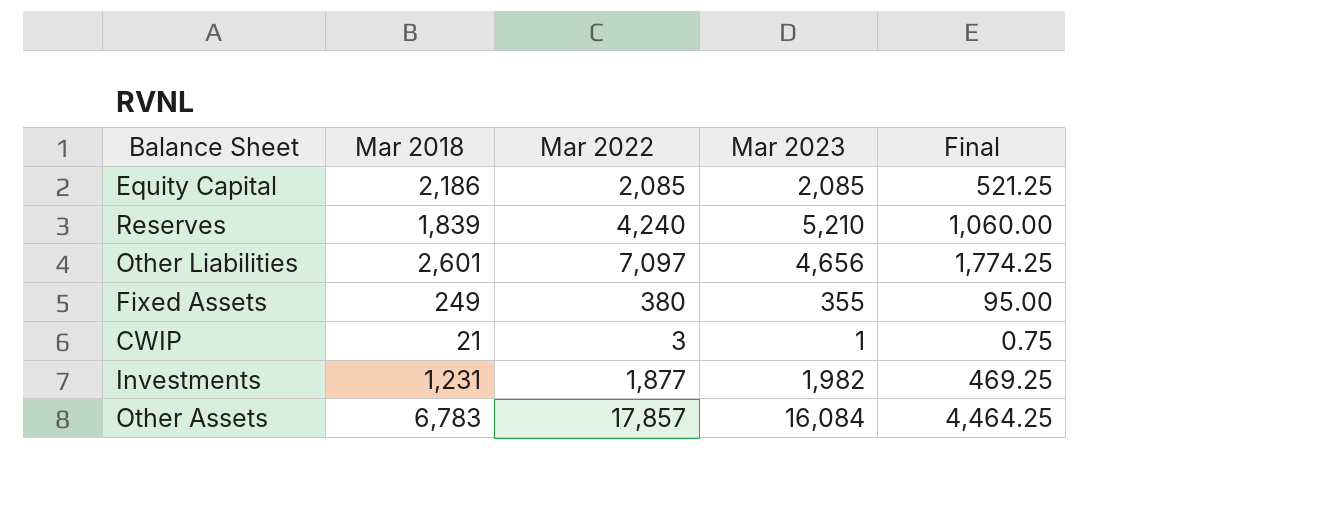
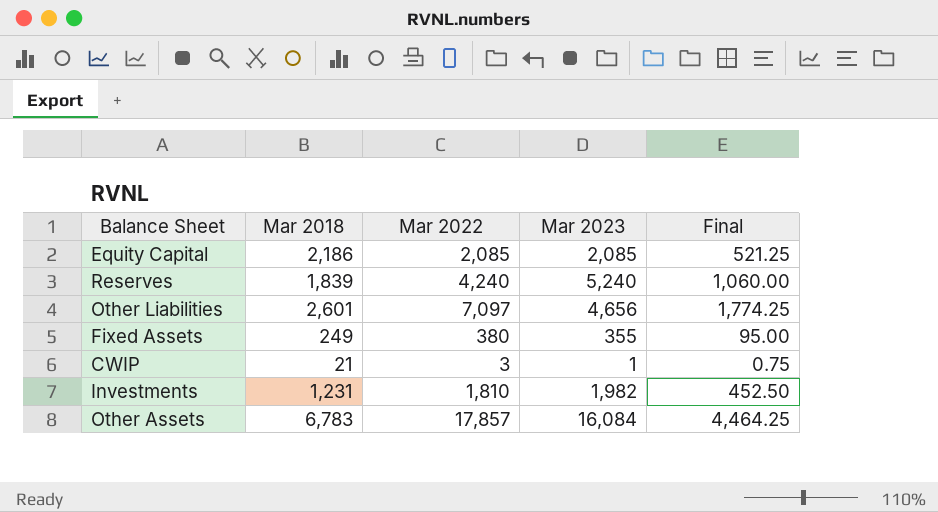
Reserves | Mar 2023: 5,210 -> 5,240
Investments | Mar 2022: 1,877 -> 1,810
Investments | Final: 469.25 -> 452.50

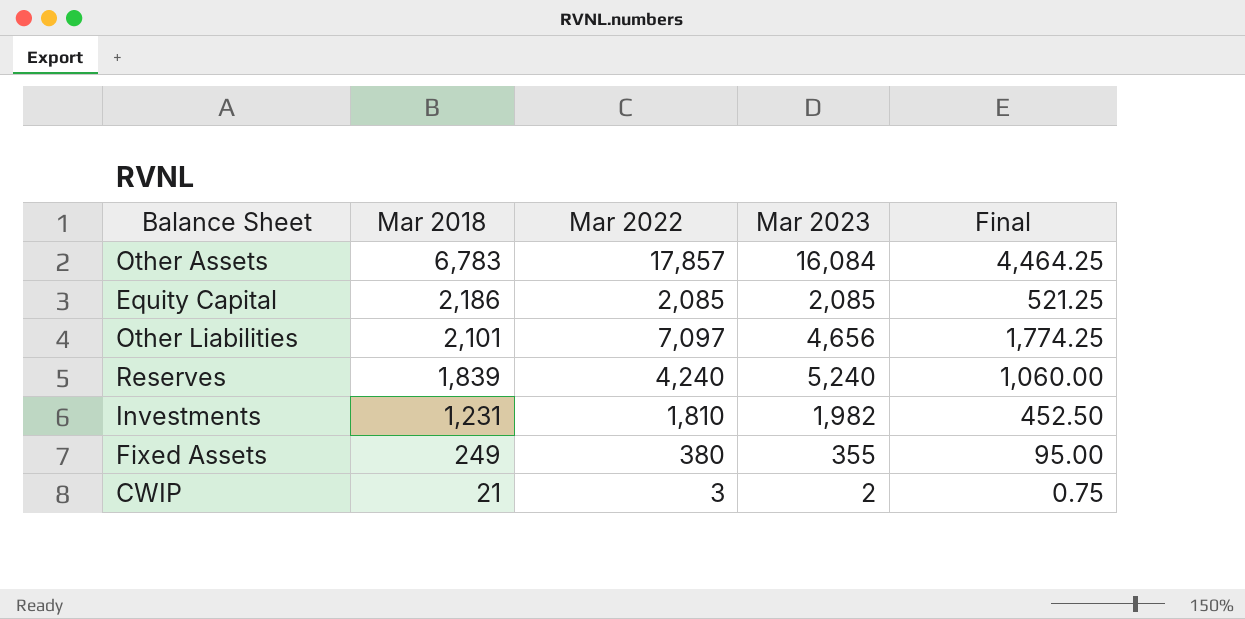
row order: none -> Mar 2018 descending
Other Liabilities | Mar 2018: 2,601 -> 2,101
CWIP | Mar 2023: 1 -> 2

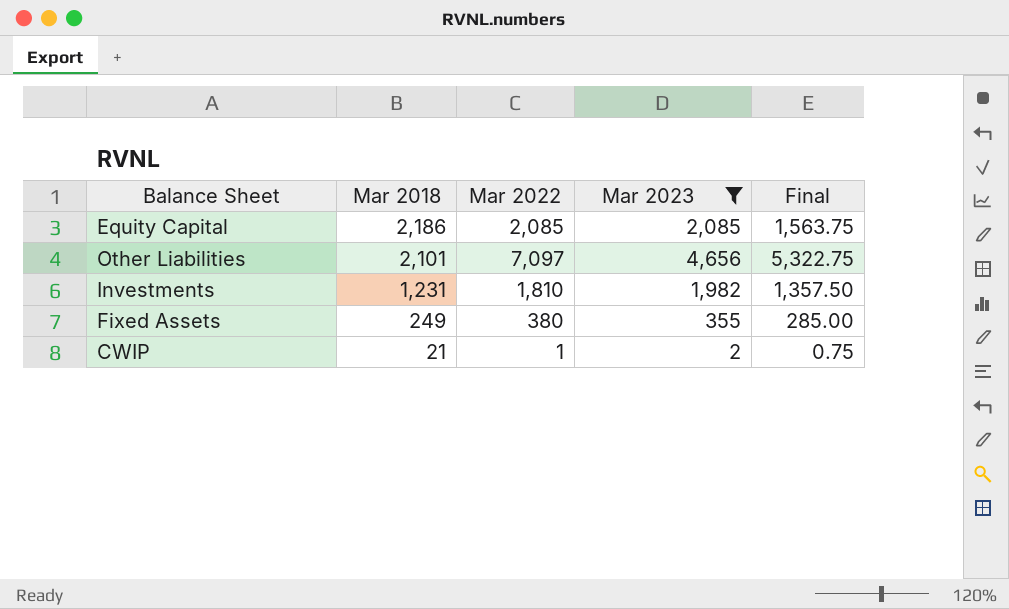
filter: none -> Mar 2023 <= 4,656
column Final | formula: [Mar 2022] * 0.25 -> [Mar 2022] * 0.75
CWIP | Mar 2022: 3 -> 1

